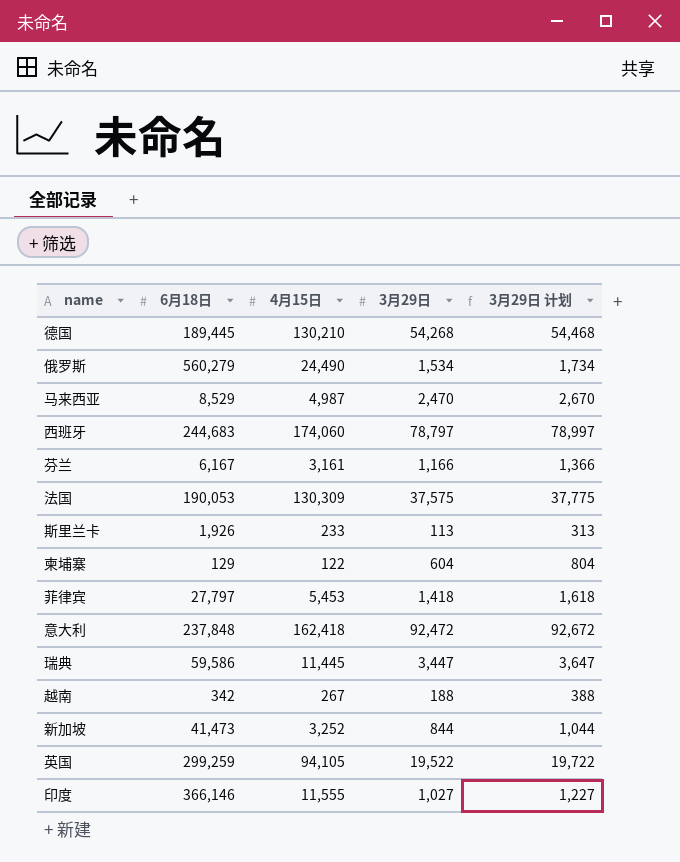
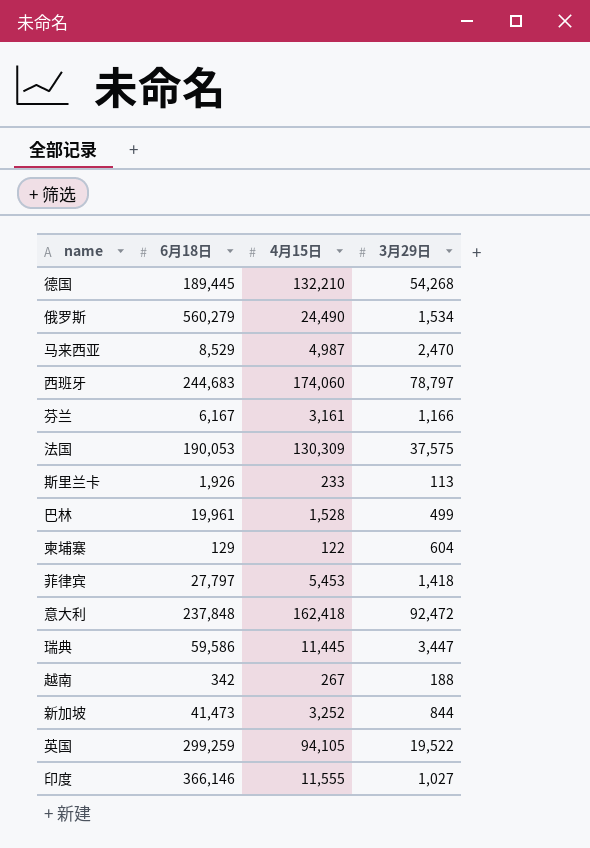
column 3月29日 计划 | formula: [3月29日] + 200 -> none
德国 | 4月15日: 130,210 -> 132,210
row 巴林: none -> 19,961 | 1,528 | 499

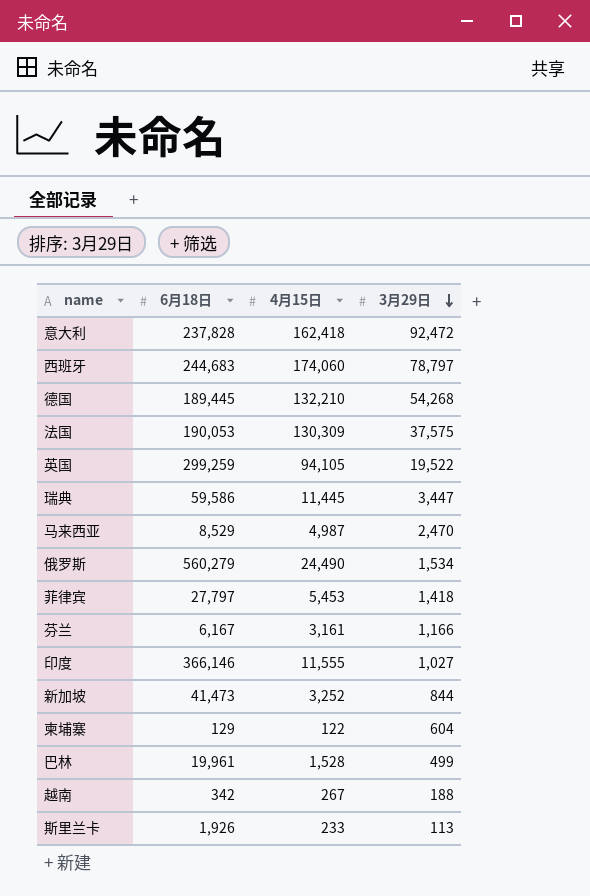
row order: none -> 3月29日 descending
意大利 | 6月18日: 237,848 -> 237,828

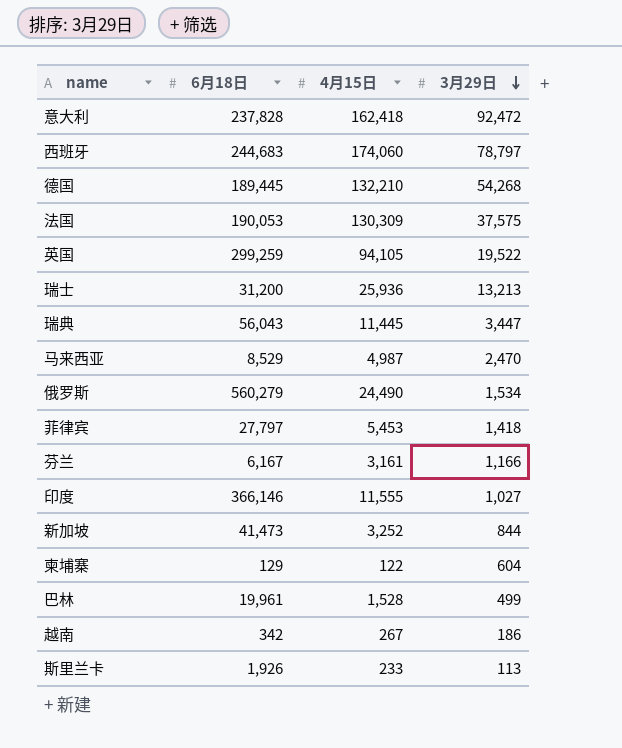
row 瑞士: none -> 31,200 | 25,936 | 13,213
瑞典 | 6月18日: 59,586 -> 56,043
越南 | 3月29日: 188 -> 186

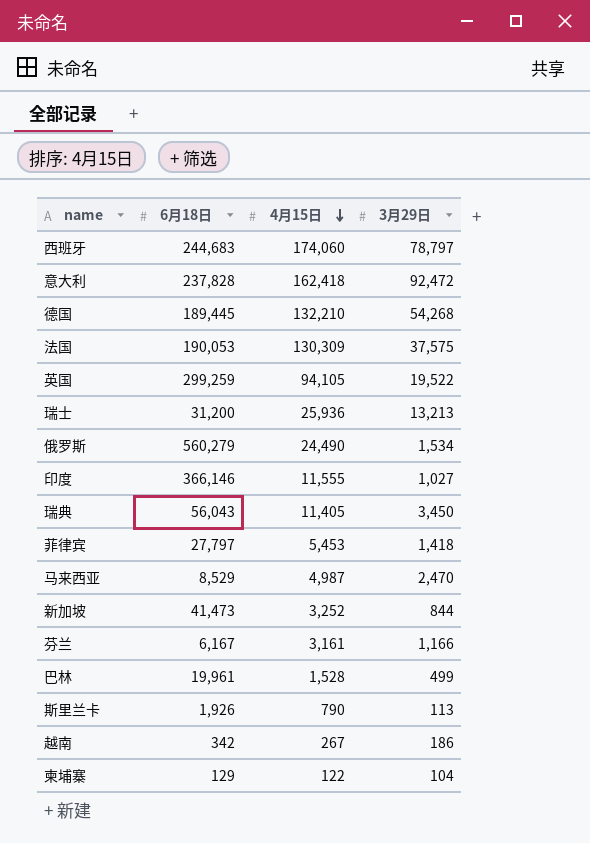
row order: 3月29日 descending -> 4月15日 descending
瑞典 | 4月15日: 11,445 -> 11,405
瑞典 | 3月29日: 3,447 -> 3,450
斯里兰卡 | 4月15日: 233 -> 790
柬埔寨 | 3月29日: 604 -> 104

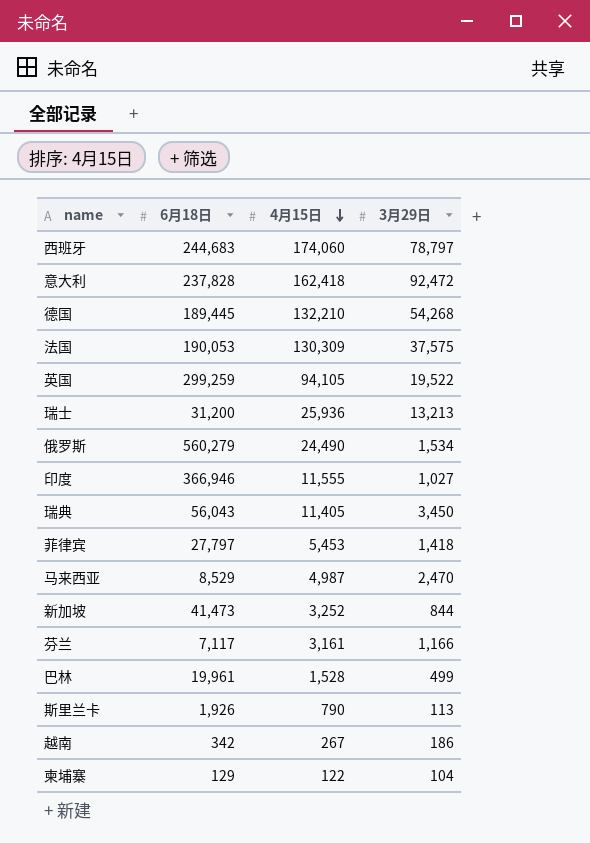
印度 | 6月18日: 366,146 -> 366,946
芬兰 | 6月18日: 6,167 -> 7,117

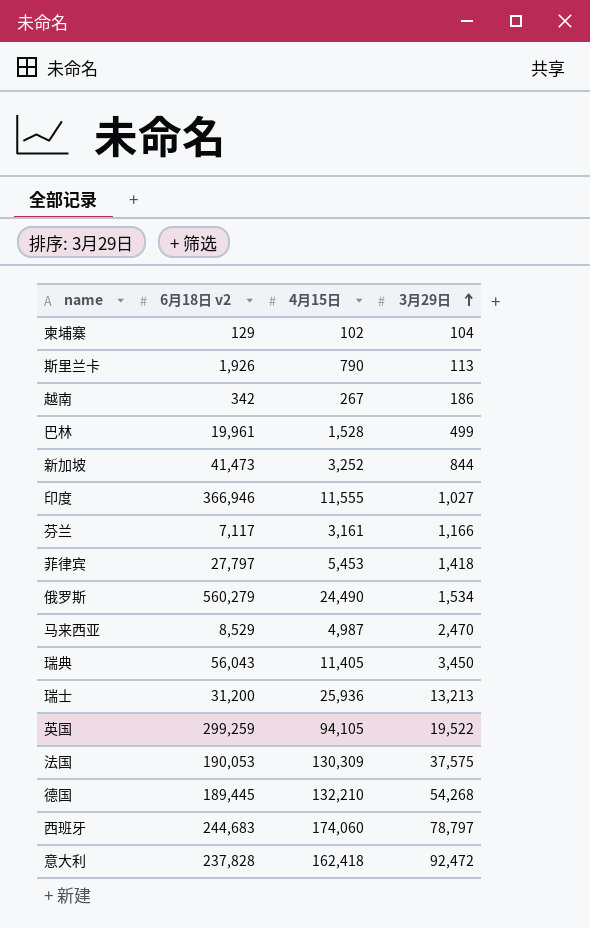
row order: 4月15日 descending -> 3月29日 ascending
column name: 6月18日 -> 6月18日 v2
柬埔寨 | 4月15日: 122 -> 102

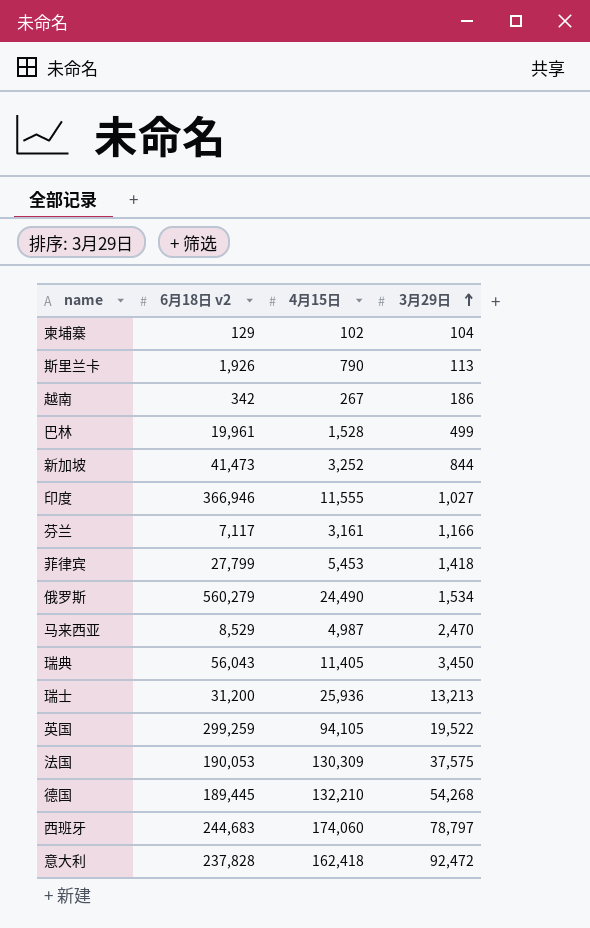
菲律宾 | 6月18日 v2: 27,797 -> 27,799

